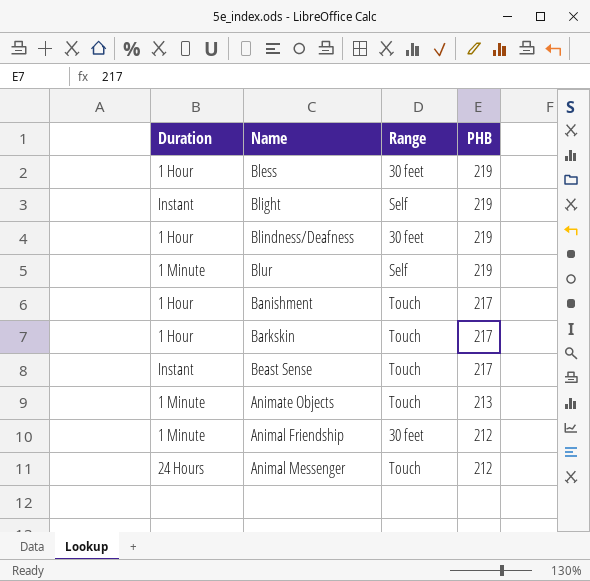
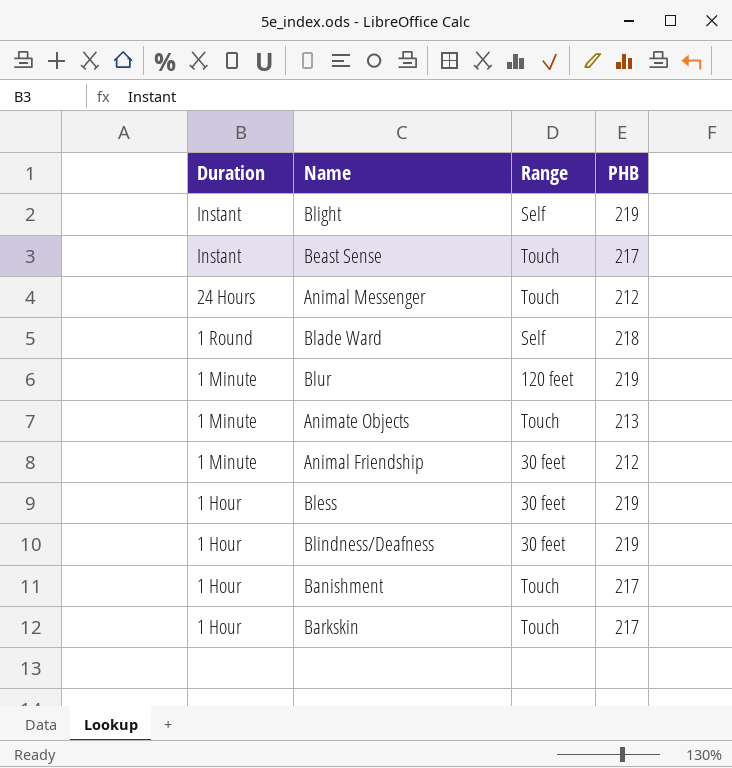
row order: PHB descending -> Duration descending
row Blade Ward: none -> 1 Round | Self | 218
Blur | Range: Self -> 120 feet

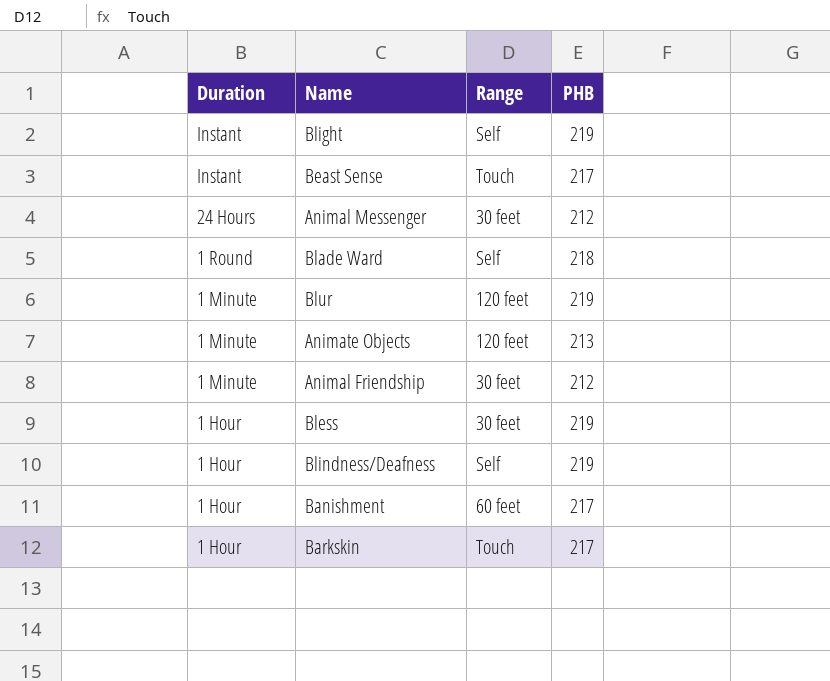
Animal Messenger | Range: Touch -> 30 feet
Animate Objects | Range: Touch -> 120 feet
Blindness/Deafness | Range: 30 feet -> Self
Banishment | Range: Touch -> 60 feet

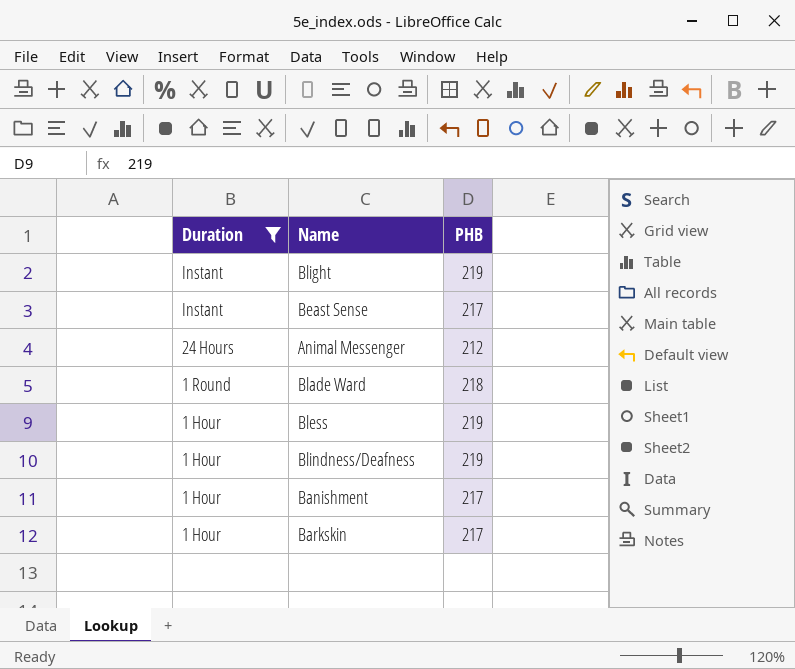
filter: none -> Duration != 1 Minute
column Range | position: 3 -> none

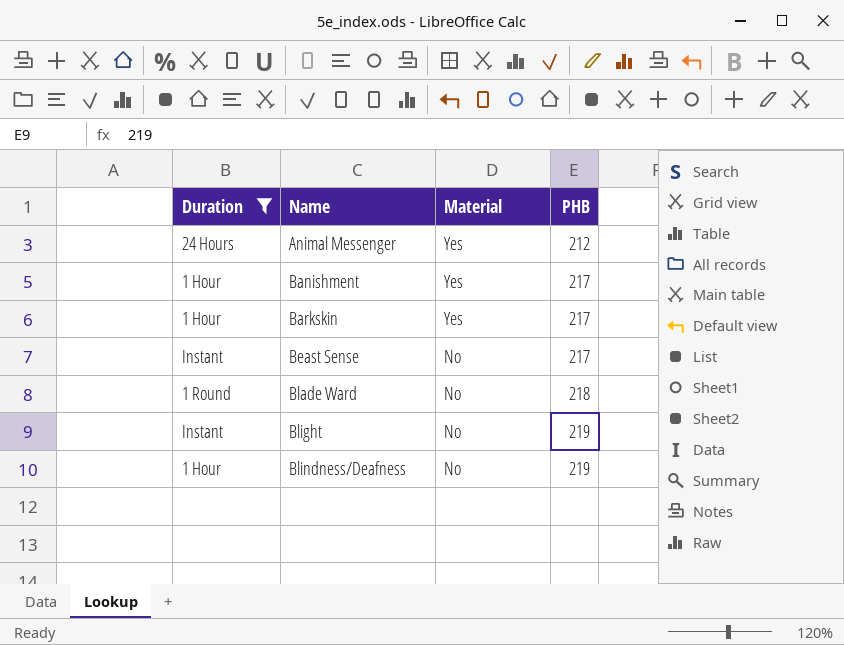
row order: Duration descending -> Name ascending
column Material | position: none -> 3
row Bless: 1 Hour | 219 -> none

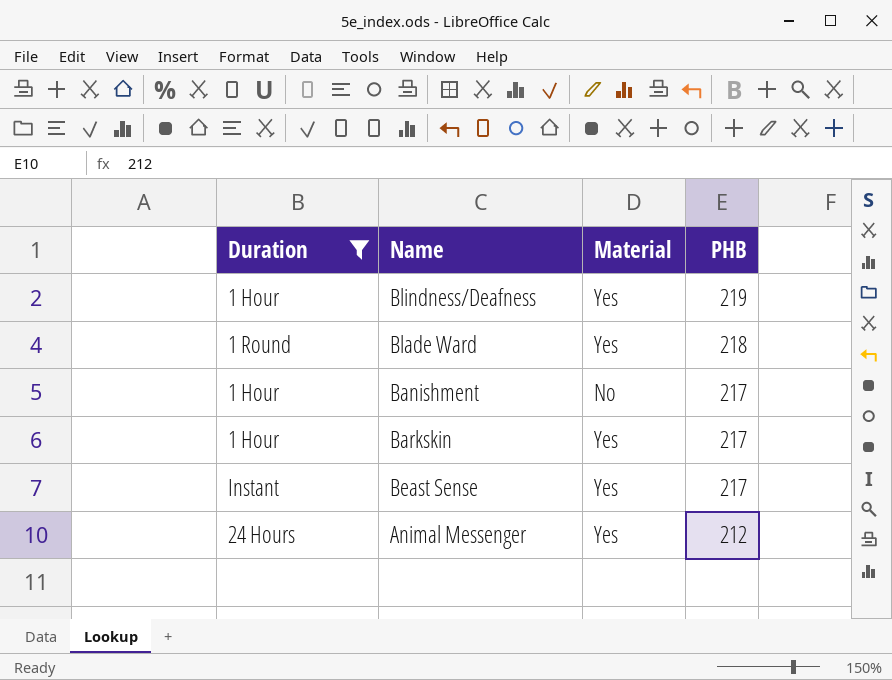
row order: Name ascending -> PHB descending
row Blight: Instant | No | 219 -> none
Blindness/Deafness | Material: No -> Yes
Blade Ward | Material: No -> Yes
Banishment | Material: Yes -> No
Beast Sense | Material: No -> Yes

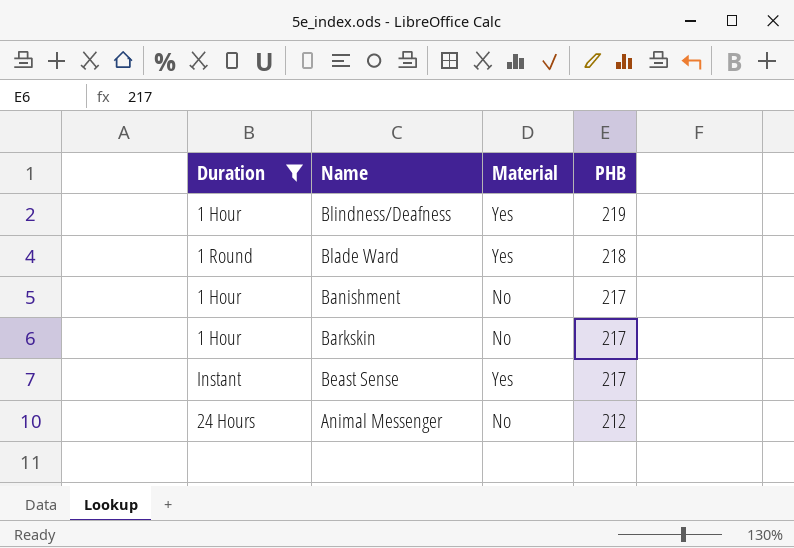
Barkskin | Material: Yes -> No
Animal Messenger | Material: Yes -> No

